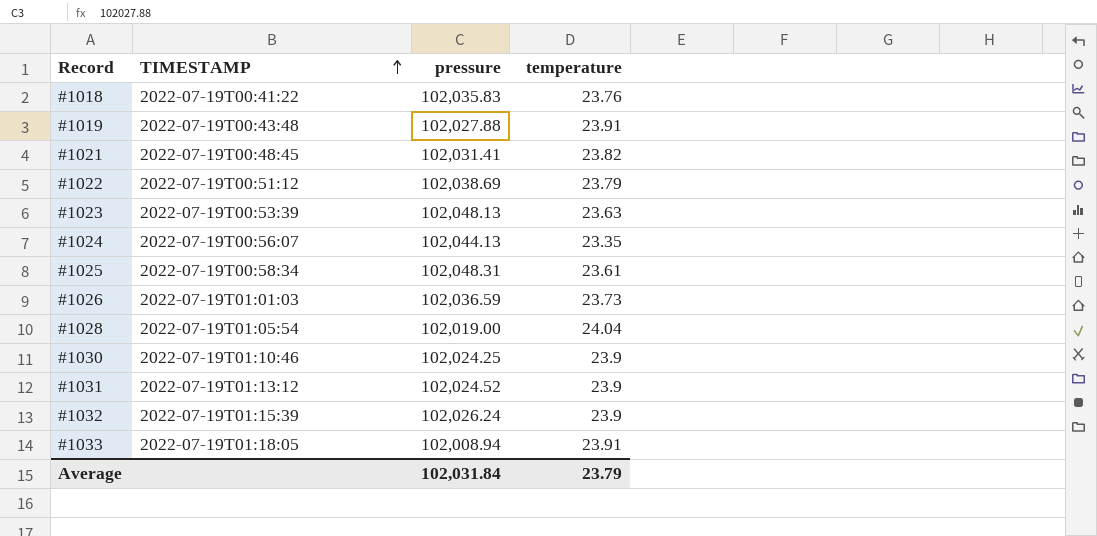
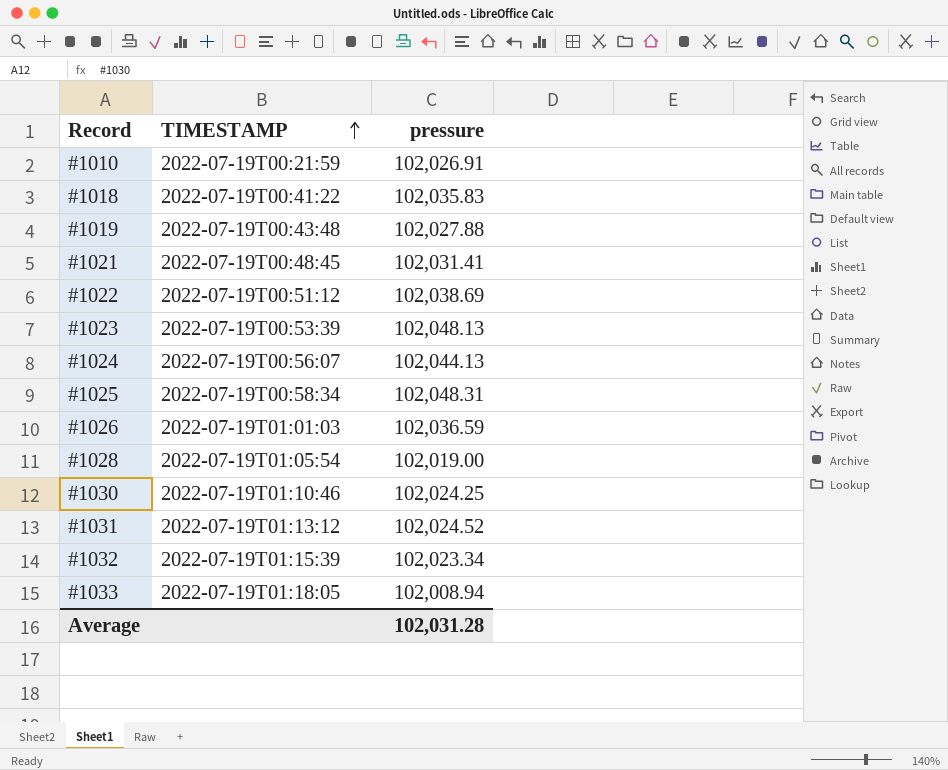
column temperature | position: 4 -> none
row #1010: none -> 2022-07-19T00:21:59 | 102,026.91
#1032 | pressure: 102,026.24 -> 102,023.34
Average | pressure: 102,031.84 -> 102,031.28

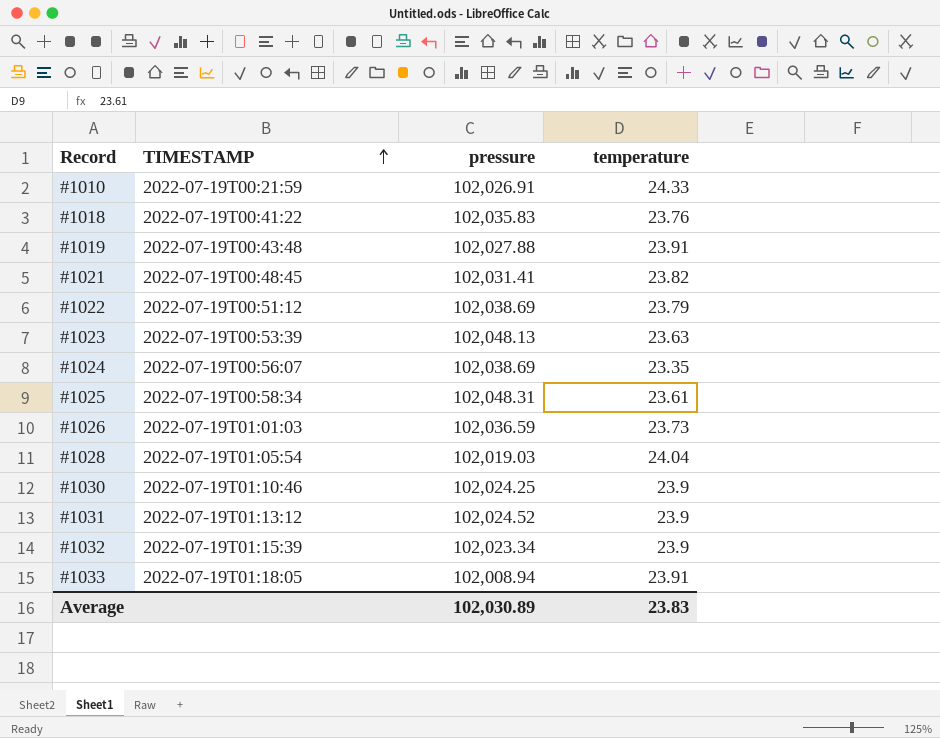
column temperature | position: none -> 4
#1024 | pressure: 102,044.13 -> 102,038.69
#1028 | pressure: 102,019.00 -> 102,019.03
Average | pressure: 102,031.28 -> 102,030.89

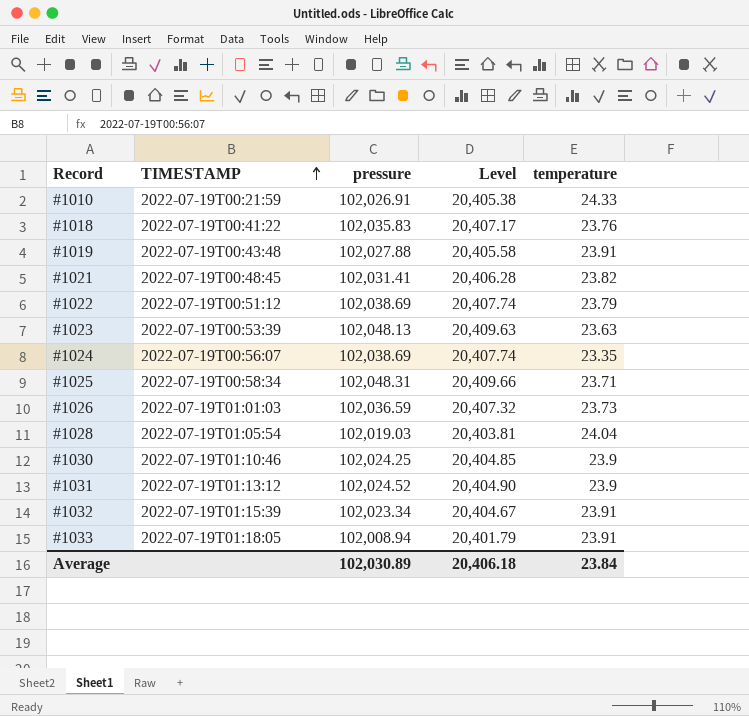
column Level | formula: none -> [pressure] * 0.2
#1025 | temperature: 23.61 -> 23.71
#1032 | temperature: 23.9 -> 23.91
Average | temperature: 23.83 -> 23.84

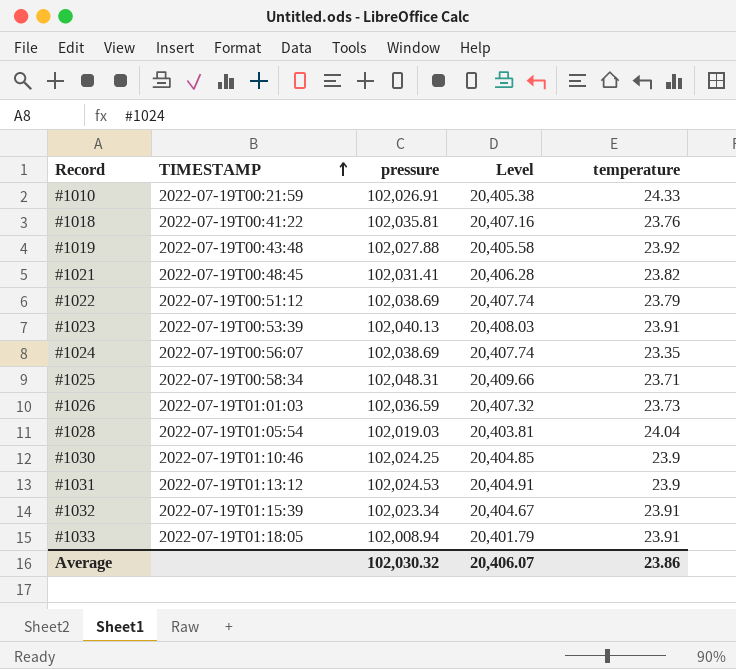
#1018 | pressure: 102,035.83 -> 102,035.81
#1018 | Level: 20,407.17 -> 20,407.16
#1019 | temperature: 23.91 -> 23.92
#1023 | pressure: 102,048.13 -> 102,040.13
#1023 | Level: 20,409.63 -> 20,408.03
#1023 | temperature: 23.63 -> 23.91
#1031 | pressure: 102,024.52 -> 102,024.53
#1031 | Level: 20,404.90 -> 20,404.91
Average | pressure: 102,030.89 -> 102,030.32
Average | Level: 20,406.18 -> 20,406.07
Average | temperature: 23.84 -> 23.86

